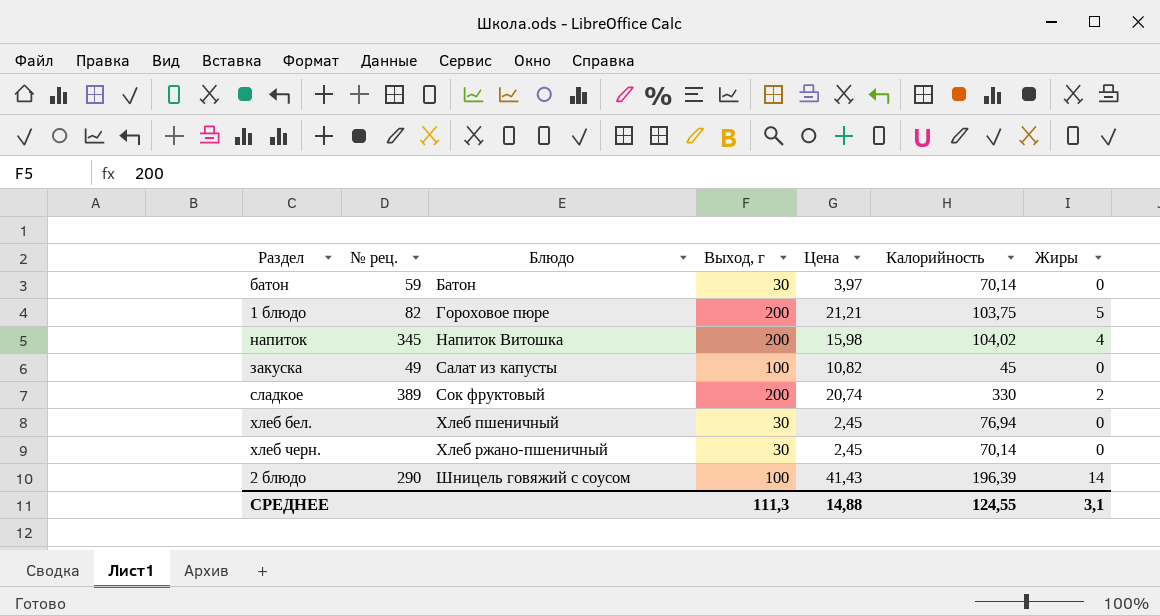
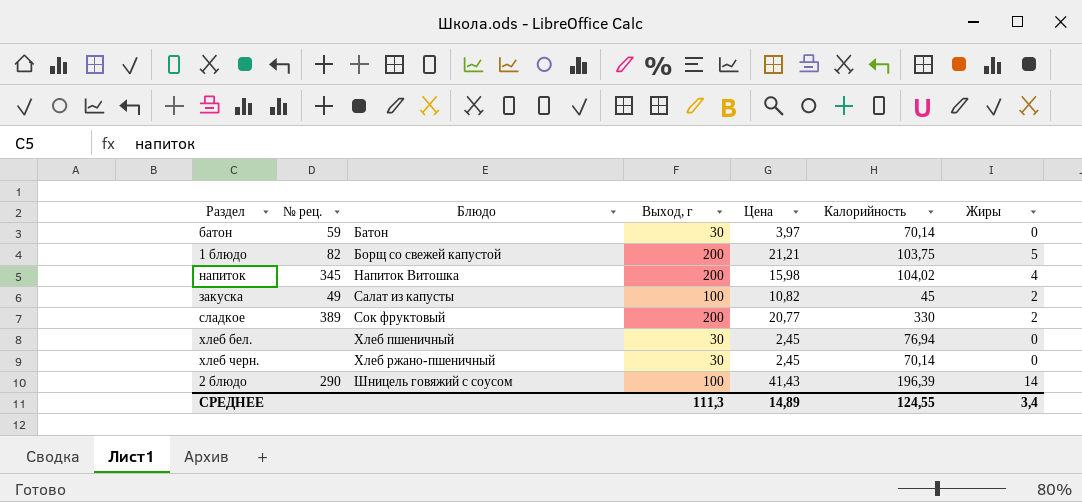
1 блюдо | Блюдо: Гороховое пюре -> Борщ со свежей капустой
закуска | Жиры: 0 -> 2
сладкое | Цена: 20,74 -> 20,77
СРЕДНЕЕ | Цена: 14,88 -> 14,89
СРЕДНЕЕ | Жиры: 3,1 -> 3,4

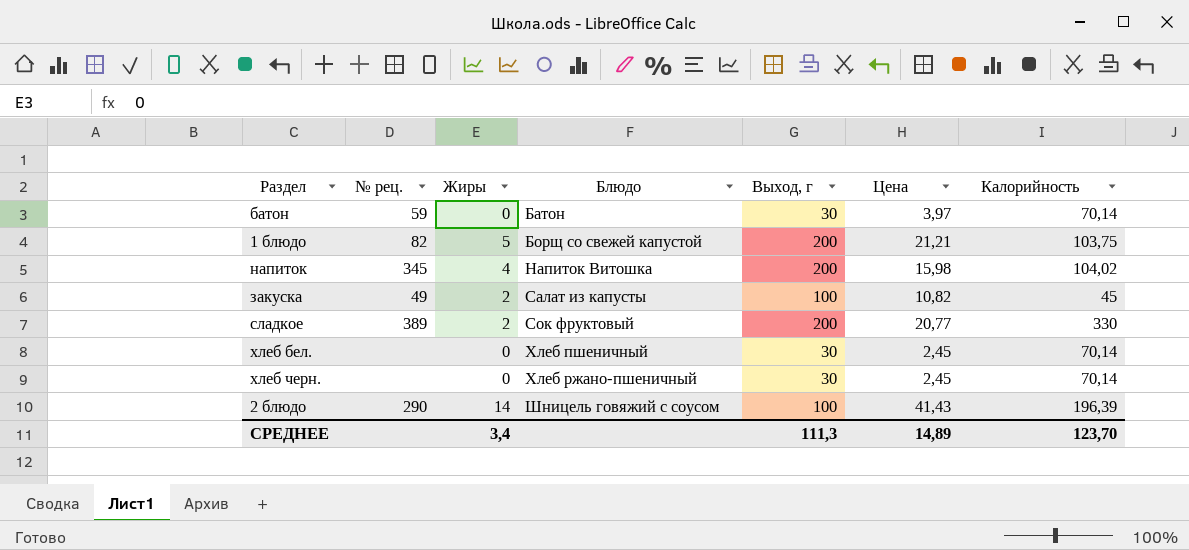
column Жиры | position: 7 -> 3
хлеб бел. | Калорийность: 76,94 -> 70,14
СРЕДНЕЕ | Калорийность: 124,55 -> 123,70

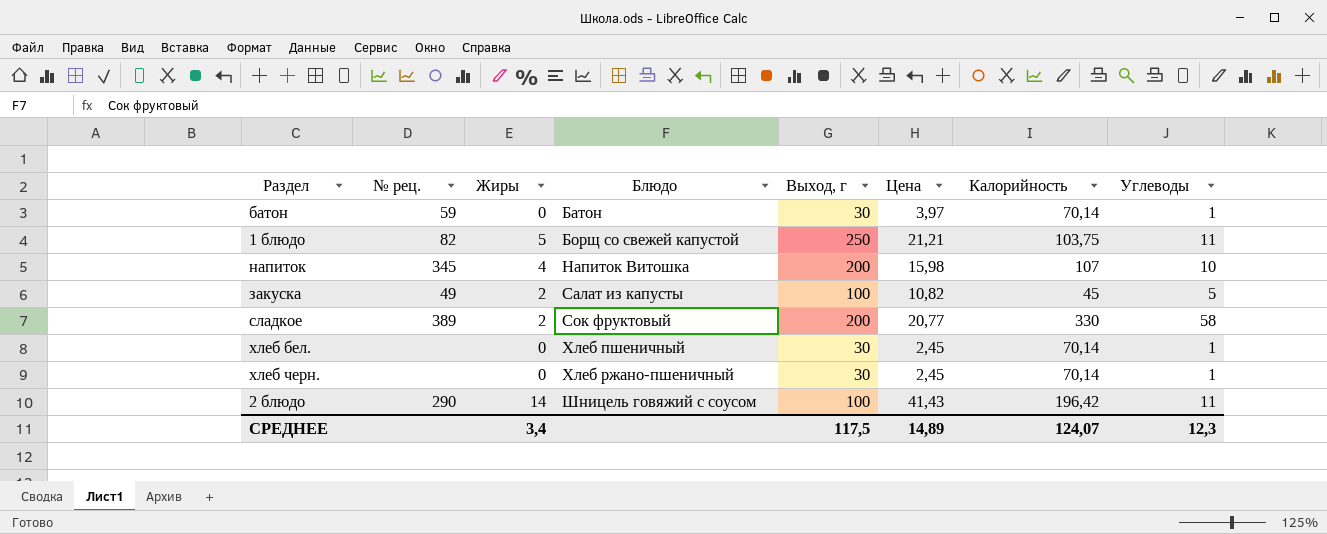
column Углеводы | position: none -> 8
1 блюдо | Выход, г: 200 -> 250
напиток | Калорийность: 104,02 -> 107
2 блюдо | Калорийность: 196,39 -> 196,42
СРЕДНЕЕ | Выход, г: 111,3 -> 117,5
СРЕДНЕЕ | Калорийность: 123,70 -> 124,07

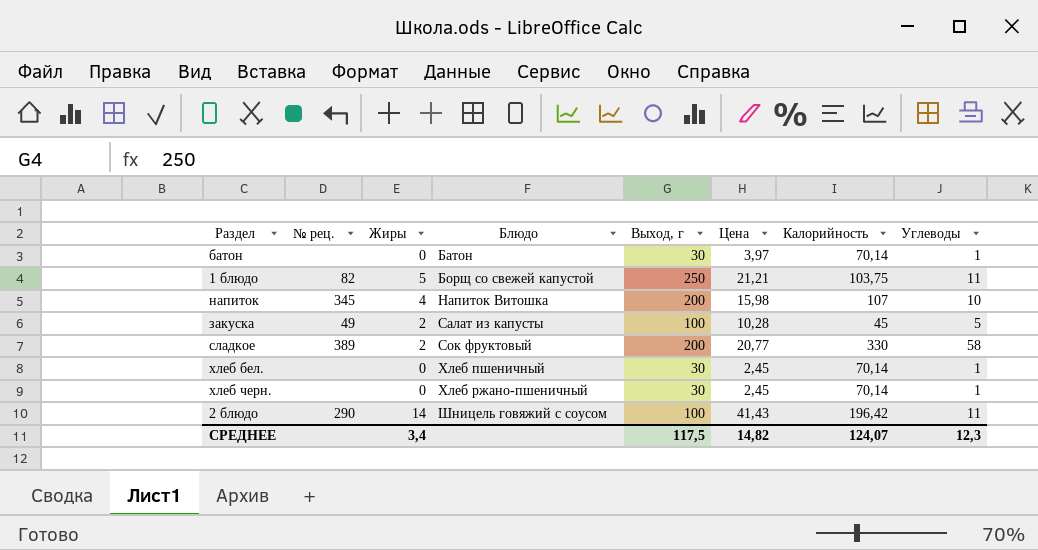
батон | № рец.: 59 -> none
закуска | Цена: 10,82 -> 10,28
СРЕДНЕЕ | Цена: 14,89 -> 14,82

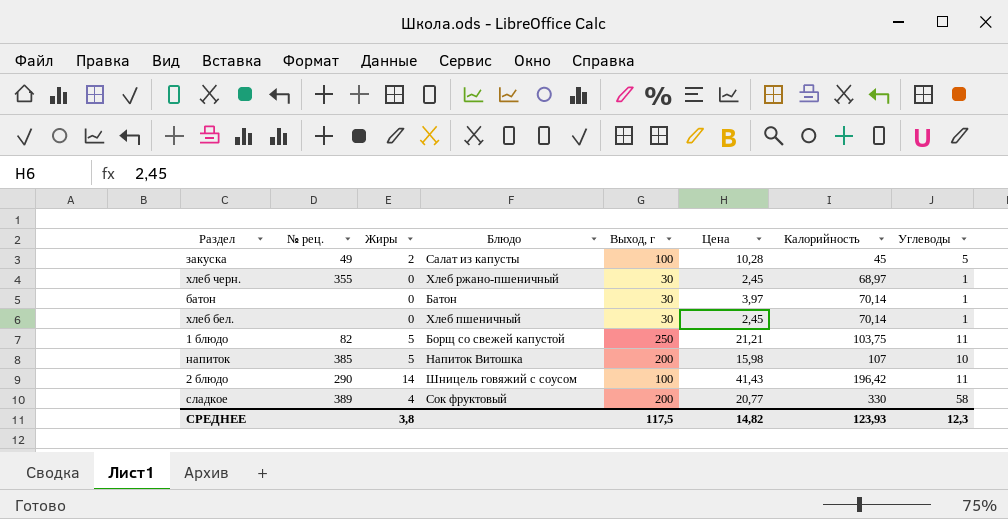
row order: Блюдо ascending -> Калорийность ascending
хлеб черн. | № рец.: none -> 355
хлеб черн. | Калорийность: 70,14 -> 68,97
напиток | № рец.: 345 -> 385
напиток | Жиры: 4 -> 5
сладкое | Жиры: 2 -> 4
СРЕДНЕЕ | Жиры: 3,4 -> 3,8
СРЕДНЕЕ | Калорийность: 124,07 -> 123,93

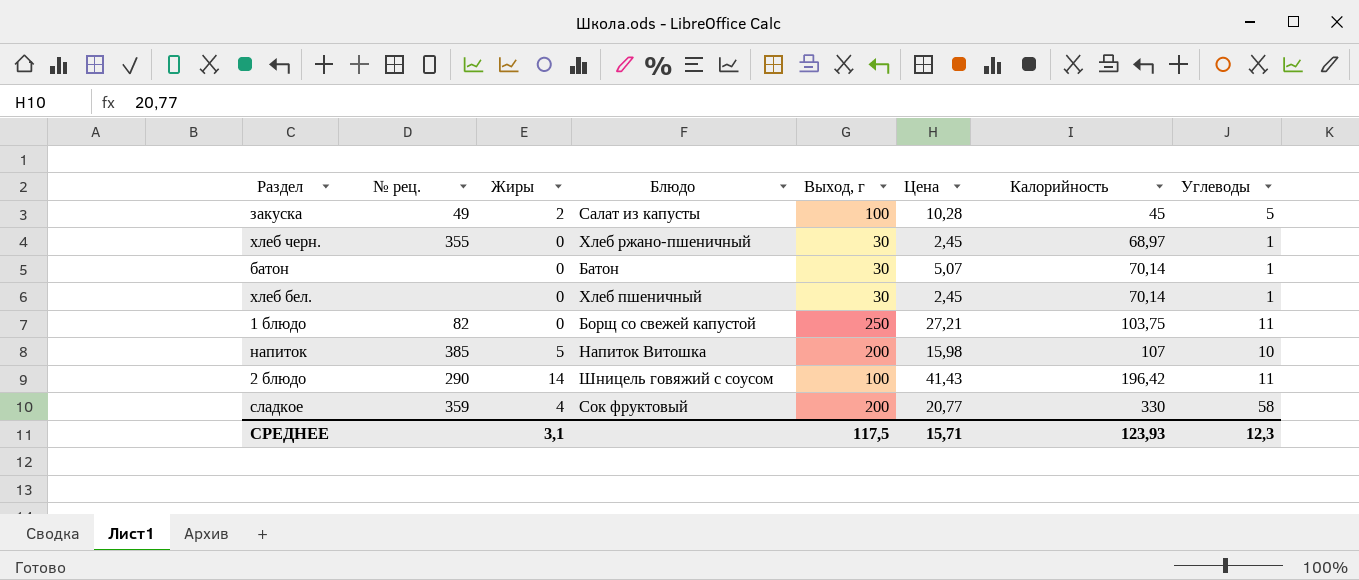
батон | Цена: 3,97 -> 5,07
1 блюдо | Жиры: 5 -> 0
1 блюдо | Цена: 21,21 -> 27,21
сладкое | № рец.: 389 -> 359
СРЕДНЕЕ | Жиры: 3,8 -> 3,1
СРЕДНЕЕ | Цена: 14,82 -> 15,71

